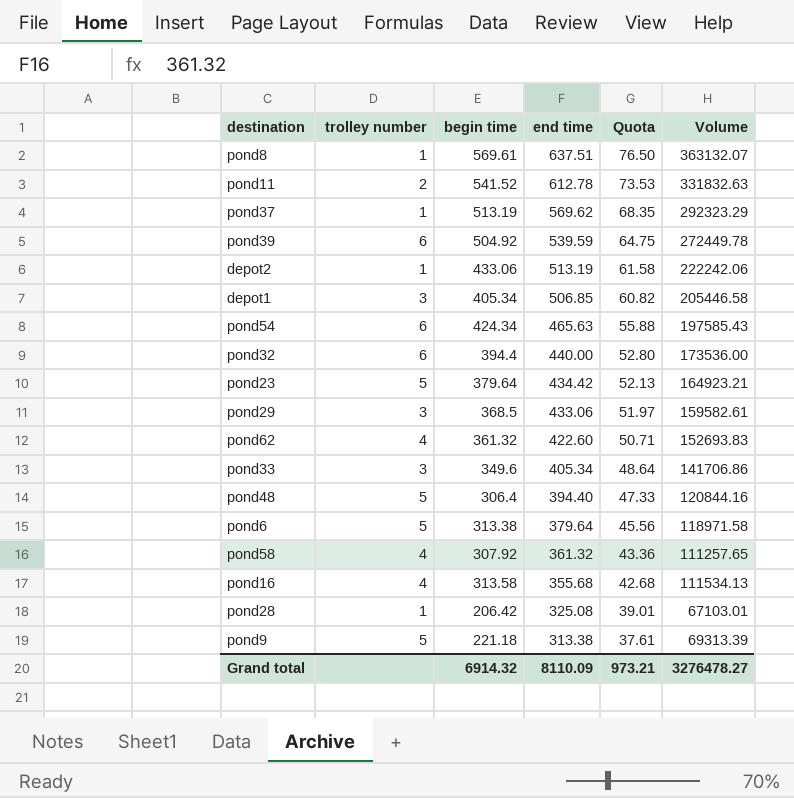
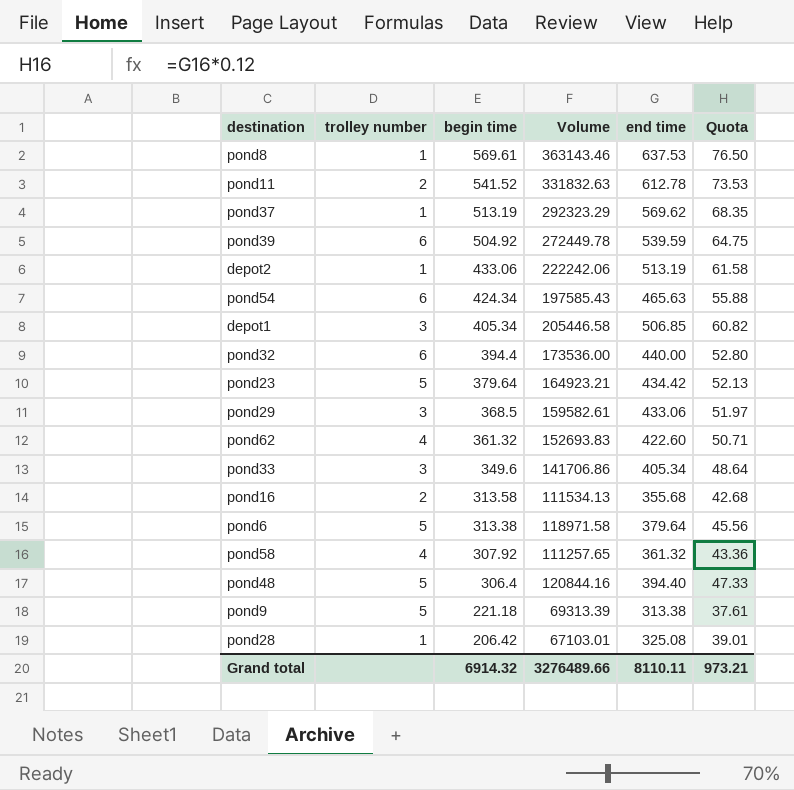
row order: end time descending -> begin time descending
column Volume | position: 6 -> 4
pond8 | Volume: 363132.07 -> 363143.46
pond8 | end time: 637.51 -> 637.53
pond16 | trolley number: 4 -> 2
Grand total | Volume: 3276478.27 -> 3276489.66
Grand total | end time: 8110.09 -> 8110.11

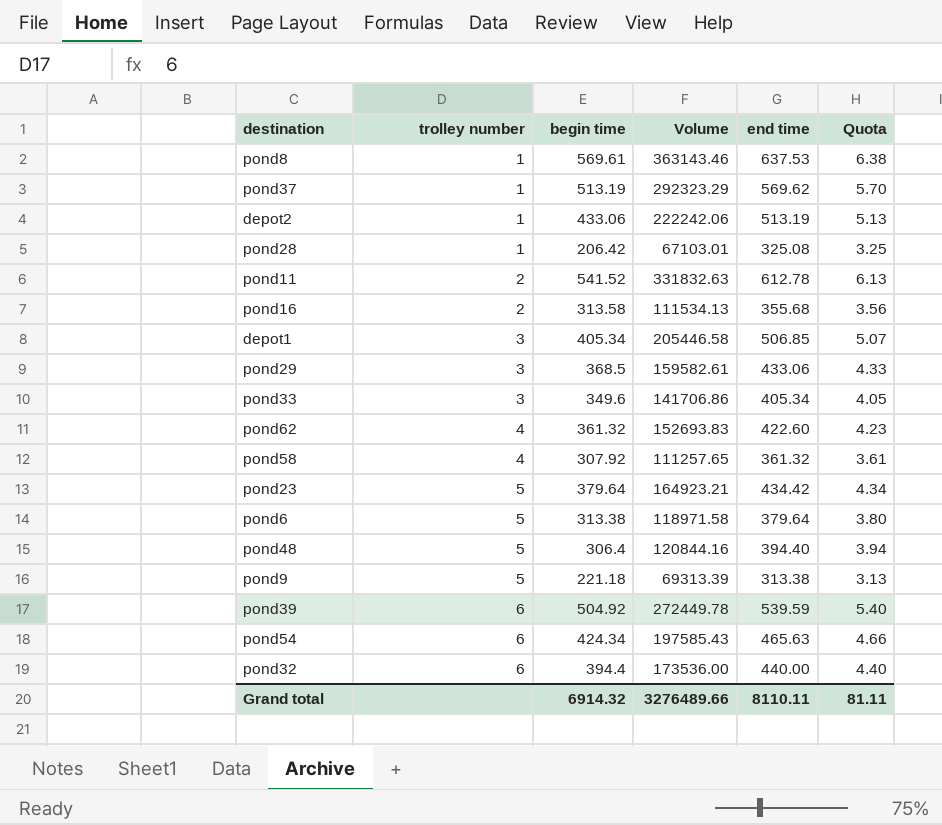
row order: begin time descending -> trolley number ascending
column Quota | formula: [end time] * 0.12 -> [end time] * 0.01
Grand total | Quota: 973.21 -> 81.11

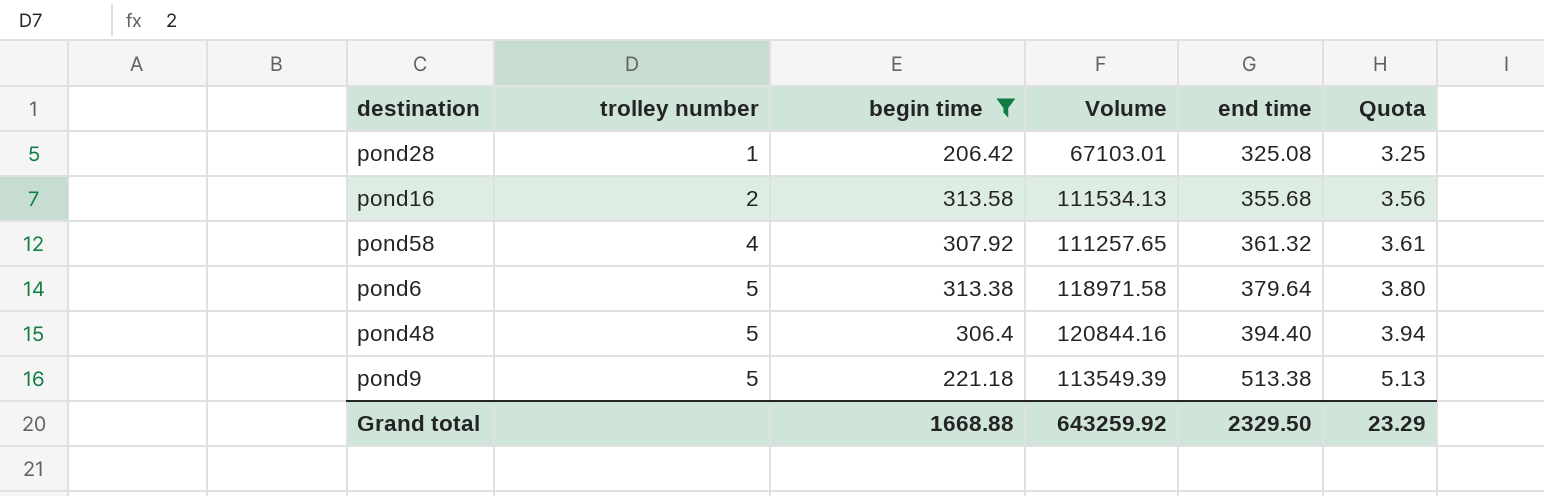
filter: none -> begin time <= 313.58
pond9 | Volume: 69313.39 -> 113549.39
pond9 | end time: 313.38 -> 513.38
pond9 | Quota: 3.13 -> 5.13
Grand total | begin time: 6914.32 -> 1668.88
Grand total | Volume: 3276489.66 -> 643259.92
Grand total | end time: 8110.11 -> 2329.50
Grand total | Quota: 81.11 -> 23.29

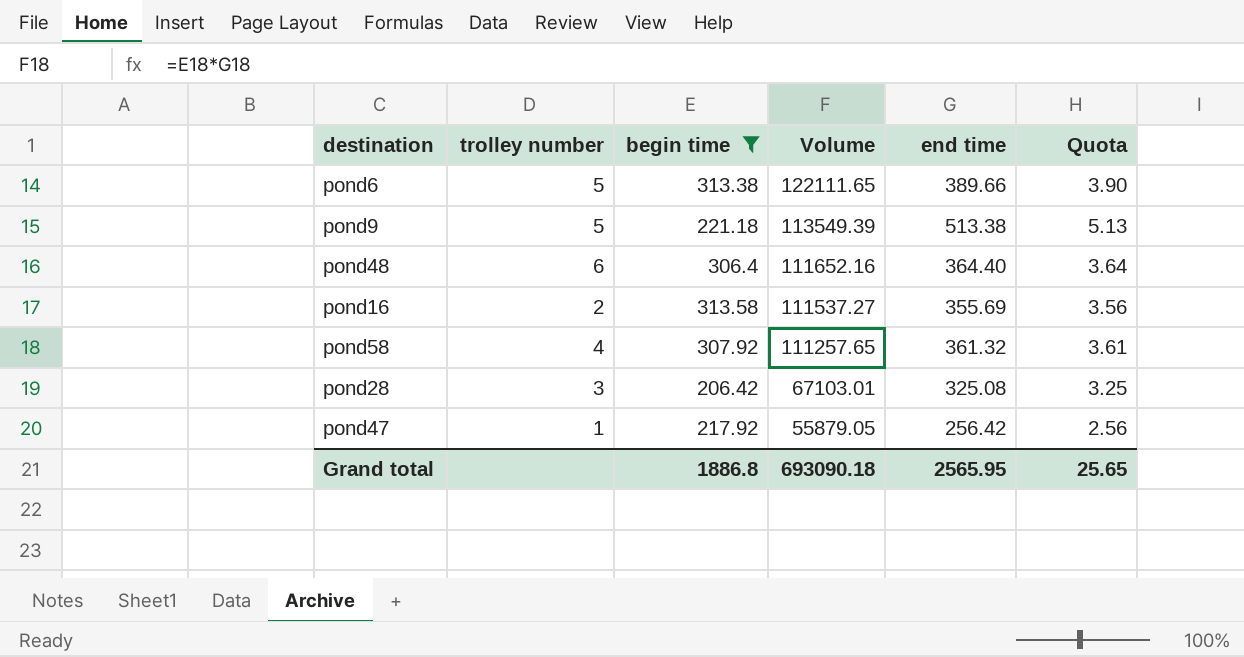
row order: trolley number ascending -> Volume descending
pond6 | Volume: 118971.58 -> 122111.65
pond6 | end time: 379.64 -> 389.66
pond6 | Quota: 3.80 -> 3.90
pond48 | trolley number: 5 -> 6
pond48 | Volume: 120844.16 -> 111652.16
pond48 | end time: 394.40 -> 364.40
pond48 | Quota: 3.94 -> 3.64
pond16 | Volume: 111534.13 -> 111537.27
pond16 | end time: 355.68 -> 355.69
pond28 | trolley number: 1 -> 3
row pond47: none -> 1 | 217.92 | 55879.05 | 256.42 | 2.56
Grand total | begin time: 1668.88 -> 1886.8
Grand total | Volume: 643259.92 -> 693090.18
Grand total | end time: 2329.50 -> 2565.95
Grand total | Quota: 23.29 -> 25.65

